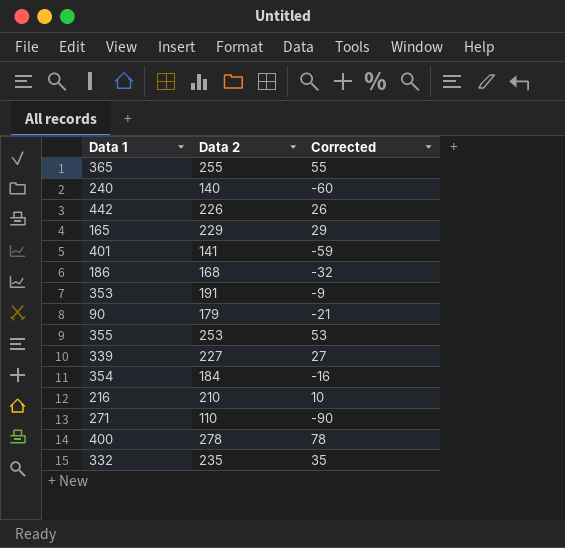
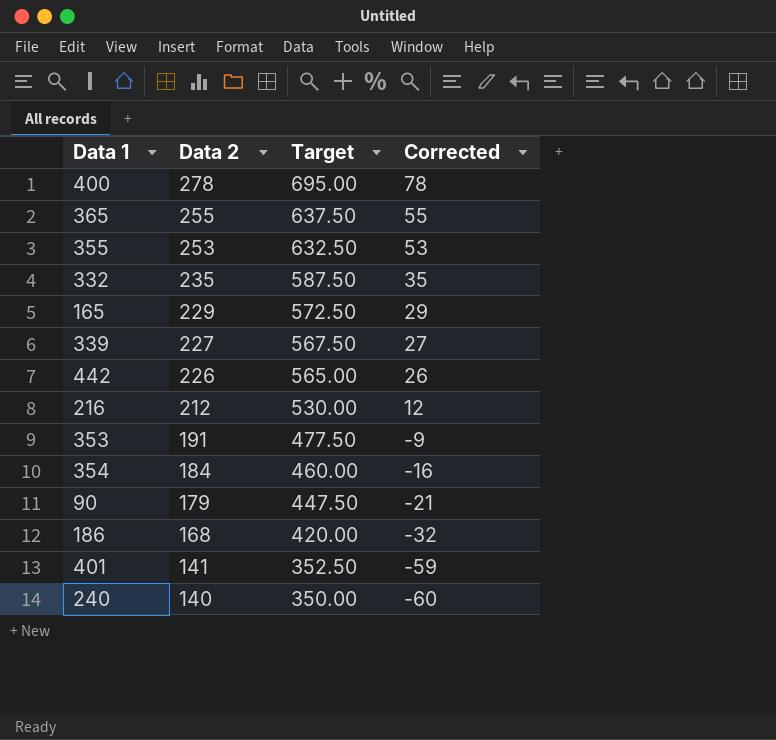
row order: none -> Data 2 descending
column Target | formula: none -> [Data 2] * 2.5
row 271: 110 | -90 -> none
216 | Data 2: 210 -> 212
216 | Corrected: 10 -> 12

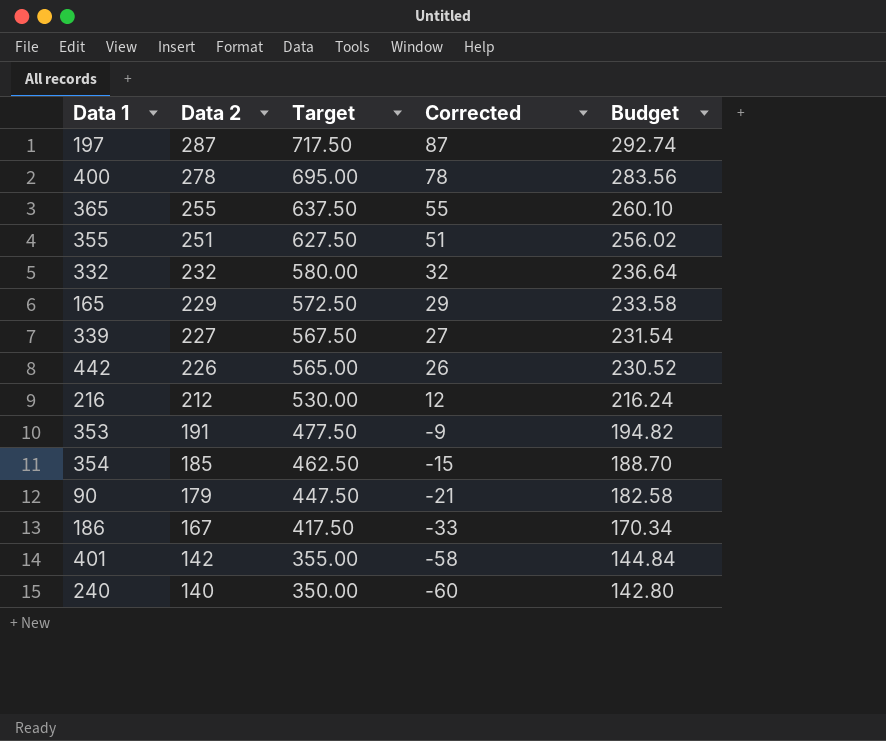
column Budget | formula: none -> [Data 2] * 1.02
row 197: none -> 287 | 717.50 | 87 | 292.74
355 | Data 2: 253 -> 251
355 | Target: 632.50 -> 627.50
355 | Corrected: 53 -> 51
332 | Data 2: 235 -> 232
332 | Target: 587.50 -> 580.00
332 | Corrected: 35 -> 32
354 | Data 2: 184 -> 185
354 | Target: 460.00 -> 462.50
354 | Corrected: -16 -> -15
186 | Data 2: 168 -> 167
186 | Target: 420.00 -> 417.50
186 | Corrected: -32 -> -33
401 | Data 2: 141 -> 142
401 | Target: 352.50 -> 355.00
401 | Corrected: -59 -> -58

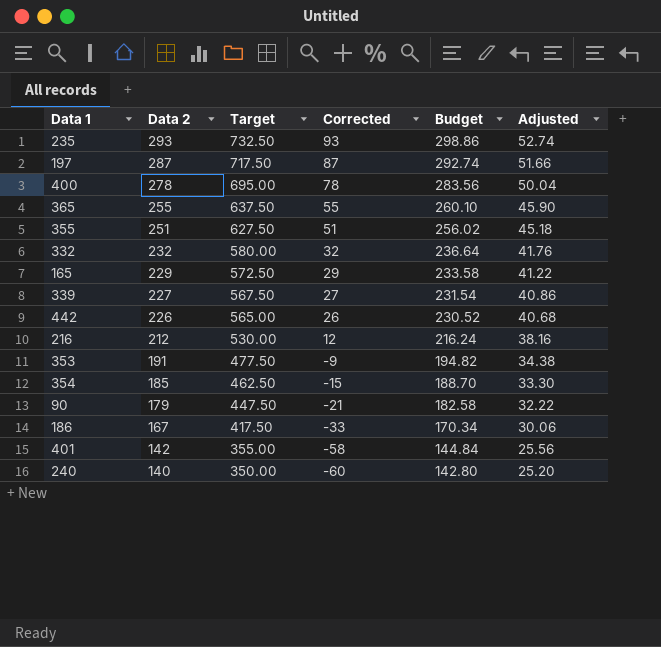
column Adjusted | formula: none -> [Data 2] * 0.18
row 235: none -> 293 | 732.50 | 93 | 298.86 | 52.74

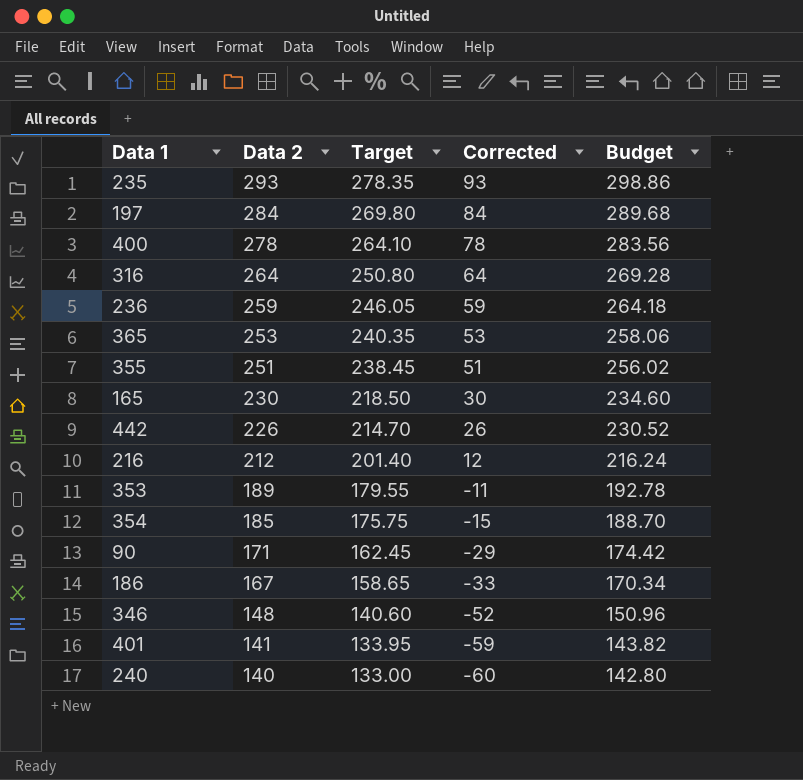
column Adjusted | formula: [Data 2] * 0.18 -> none
column Target | formula: [Data 2] * 2.5 -> [Data 2] * 0.95
row 332: 232 | 580.00 | 32 | 236.64 | 41.76 -> none
row 339: 227 | 567.50 | 27 | 231.54 | 40.86 -> none
197 | Data 2: 287 -> 284
197 | Corrected: 87 -> 84
197 | Budget: 292.74 -> 289.68
row 316: none -> 264 | 250.80 | 64 | 269.28
row 236: none -> 259 | 246.05 | 59 | 264.18
365 | Data 2: 255 -> 253
365 | Corrected: 55 -> 53
365 | Budget: 260.10 -> 258.06
165 | Data 2: 229 -> 230
165 | Corrected: 29 -> 30
165 | Budget: 233.58 -> 234.60
353 | Data 2: 191 -> 189
353 | Corrected: -9 -> -11
353 | Budget: 194.82 -> 192.78
90 | Data 2: 179 -> 171
90 | Corrected: -21 -> -29
90 | Budget: 182.58 -> 174.42
row 346: none -> 148 | 140.60 | -52 | 150.96
401 | Data 2: 142 -> 141
401 | Corrected: -58 -> -59
401 | Budget: 144.84 -> 143.82

